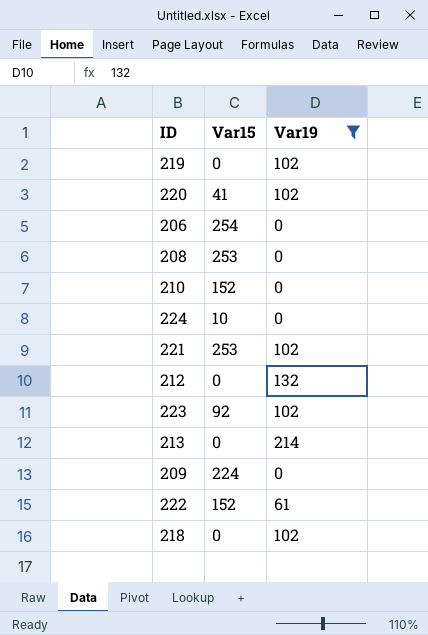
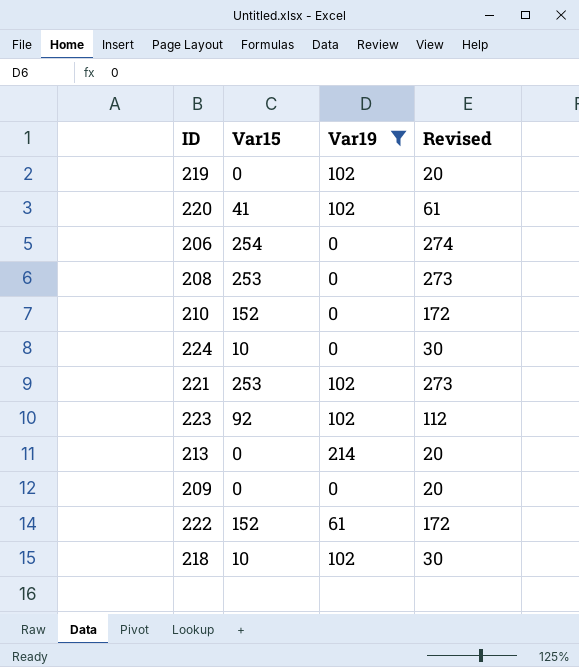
column Revised | formula: none -> [Var15] + 20
row 212: 0 | 132 -> none
209 | Var15: 224 -> 0
218 | Var15: 0 -> 10

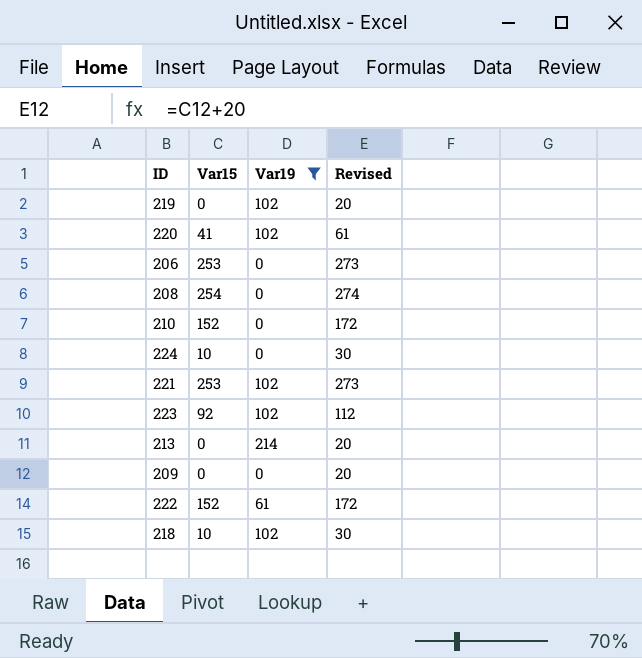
206 | Var15: 254 -> 253
206 | Revised: 274 -> 273
208 | Var15: 253 -> 254
208 | Revised: 273 -> 274

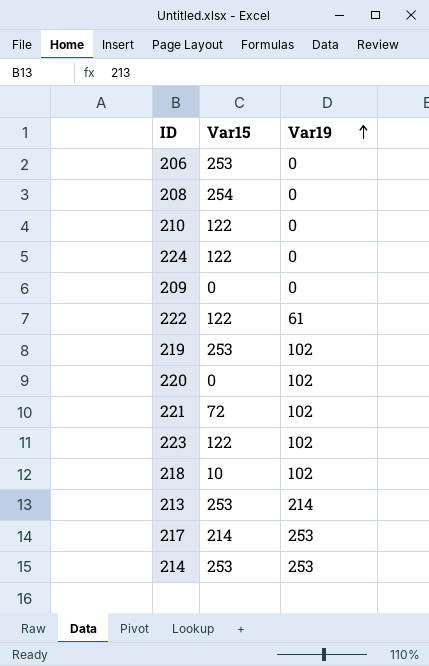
filter: Var19 != 253 -> none
row order: none -> Var19 ascending
column Revised | formula: [Var15] + 20 -> none
210 | Var15: 152 -> 122
224 | Var15: 10 -> 122
222 | Var15: 152 -> 122
219 | Var15: 0 -> 253
220 | Var15: 41 -> 0
221 | Var15: 253 -> 72
223 | Var15: 92 -> 122
213 | Var15: 0 -> 253

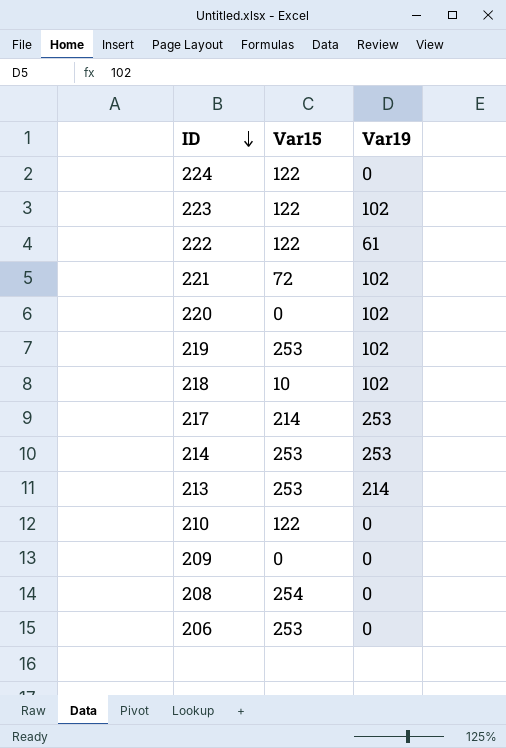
row order: Var19 ascending -> ID descending

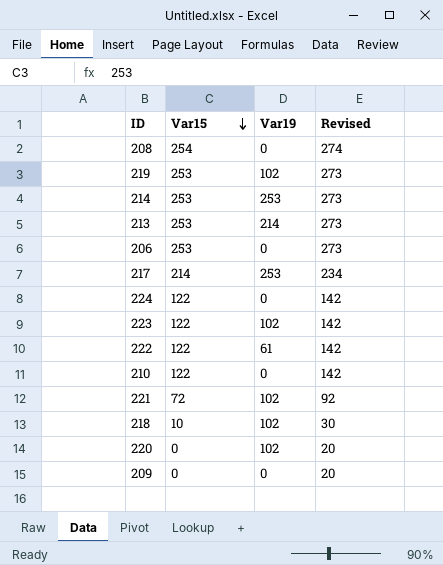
row order: ID descending -> Var15 descending
column Revised | formula: none -> [Var15] + 20

